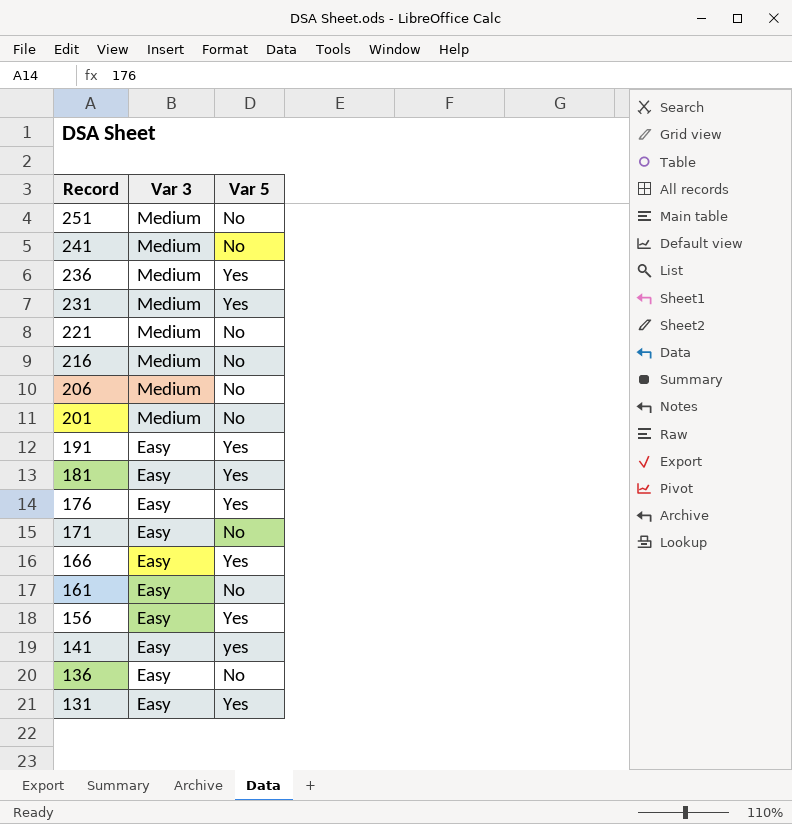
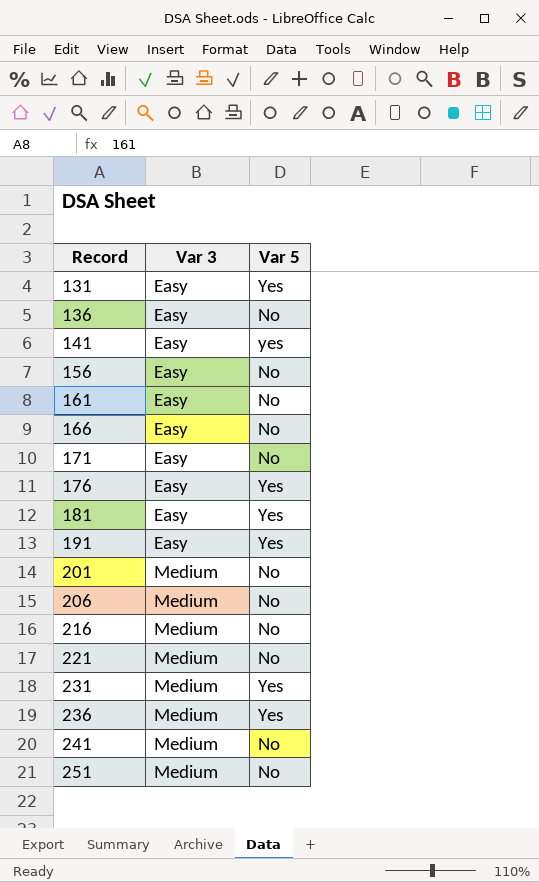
row order: Record descending -> Record ascending
156 | Var 5: Yes -> No
166 | Var 5: Yes -> No

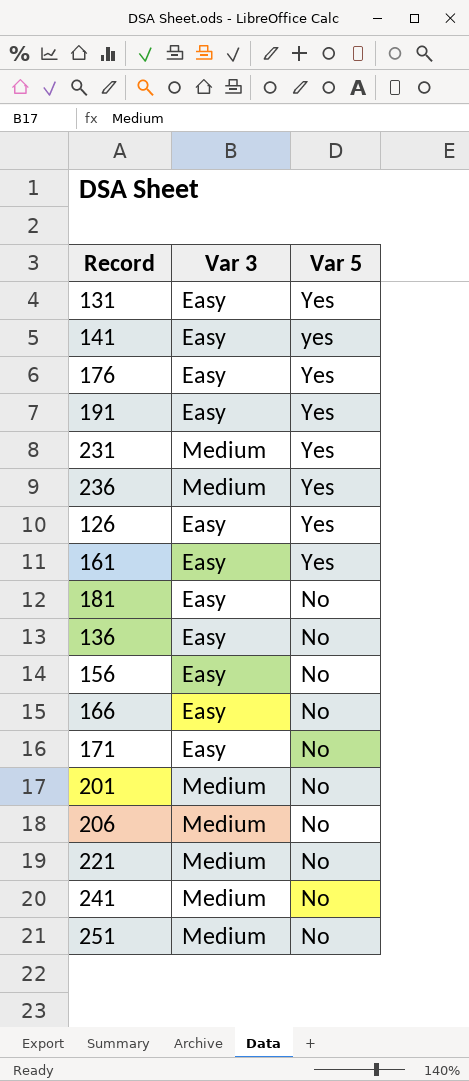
row order: Record ascending -> Var 5 descending
row 216: Medium | No -> none
row 126: none -> Easy | Yes
161 | Var 5: No -> Yes
181 | Var 5: Yes -> No

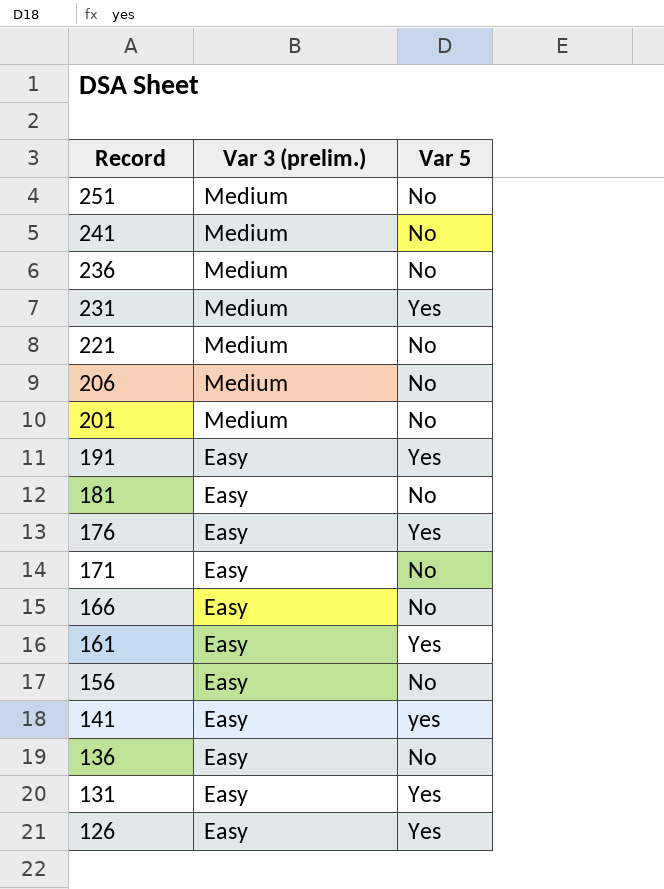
row order: Var 5 descending -> Record descending
column name: Var 3 -> Var 3 (prelim.)
236 | Var 5: Yes -> No

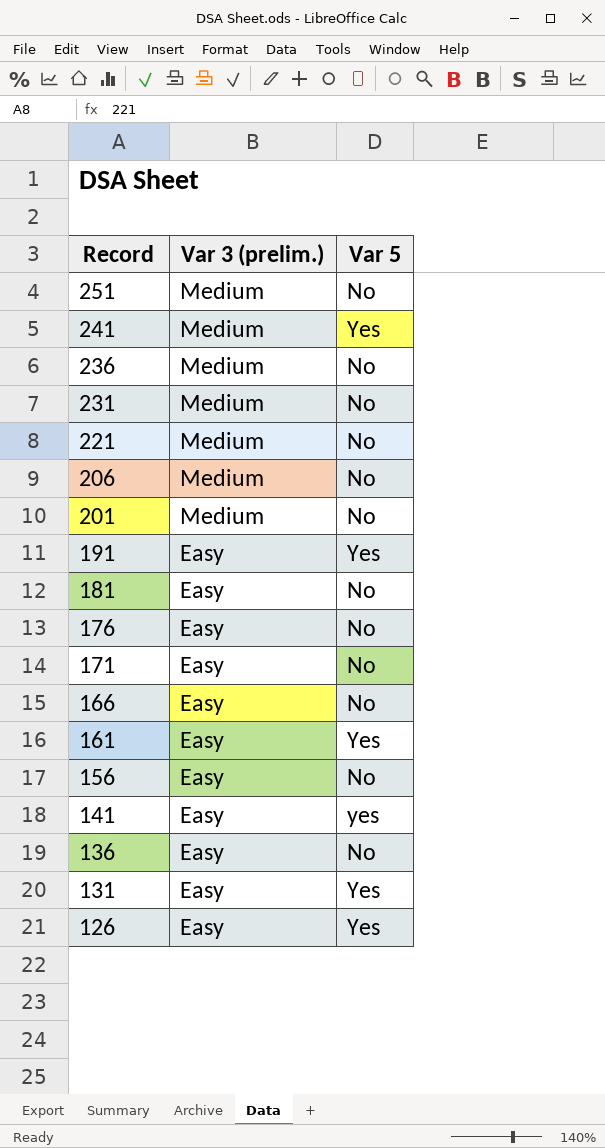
241 | Var 5: No -> Yes
231 | Var 5: Yes -> No
176 | Var 5: Yes -> No

